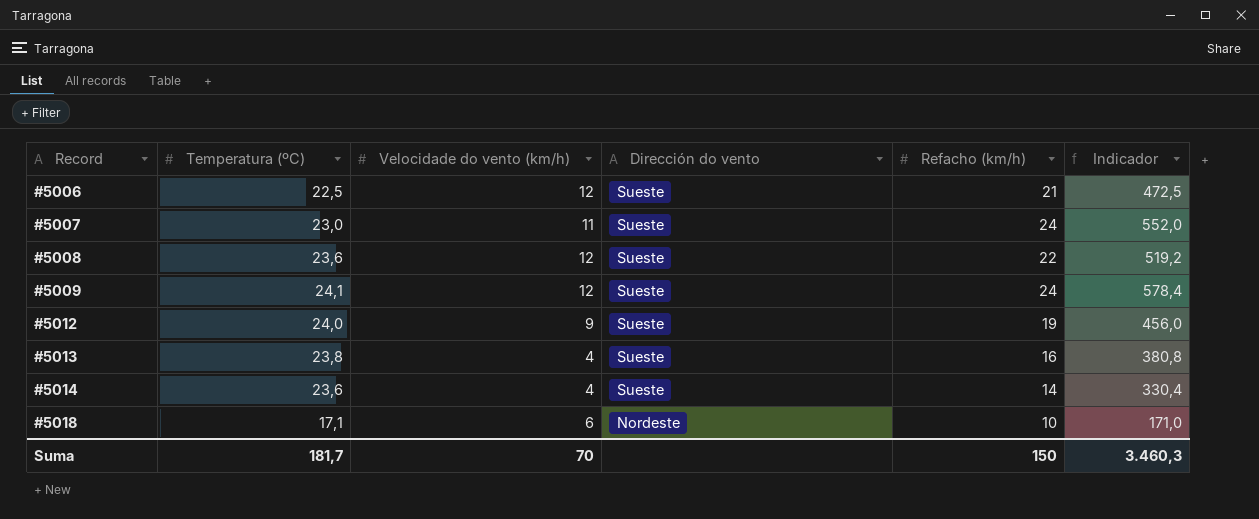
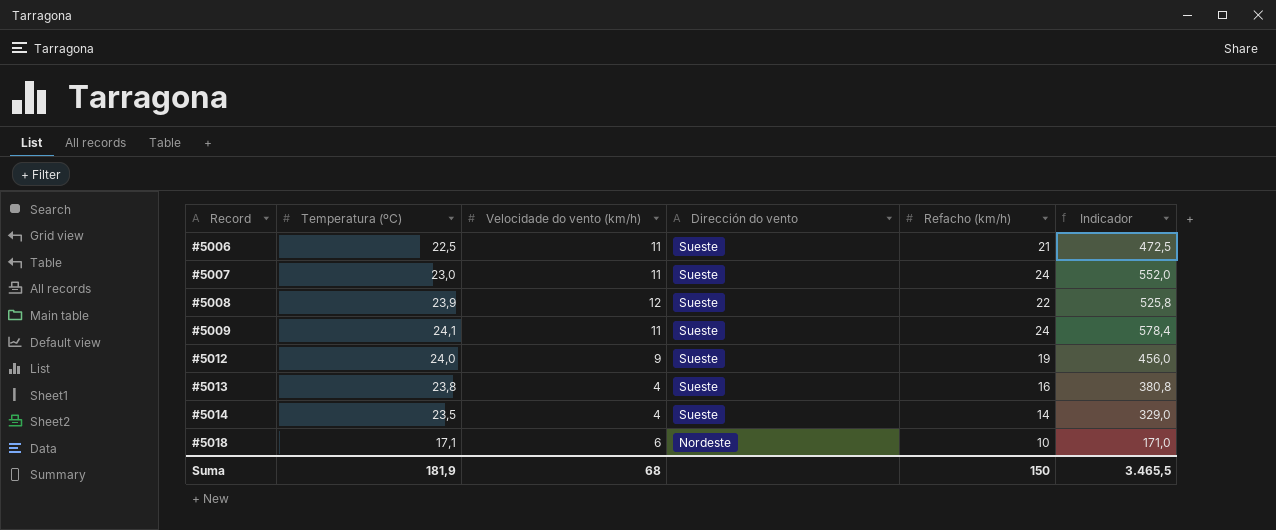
#5006 | Velocidade do vento (km/h): 12 -> 11
#5008 | Temperatura (ºC): 23,6 -> 23,9
#5008 | Indicador: 519,2 -> 525,8
#5009 | Velocidade do vento (km/h): 12 -> 11
#5014 | Temperatura (ºC): 23,6 -> 23,5
#5014 | Indicador: 330,4 -> 329,0
Suma | Temperatura (ºC): 181,7 -> 181,9
Suma | Velocidade do vento (km/h): 70 -> 68
Suma | Indicador: 3.460,3 -> 3.465,5

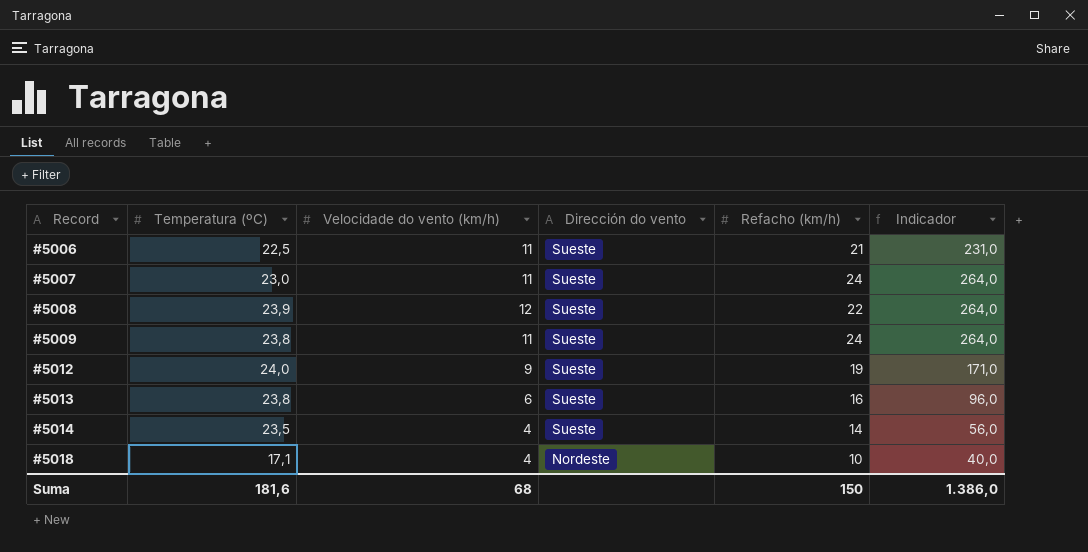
column Indicador | formula: [Temperatura (ºC)] * [Refacho (km/h)] -> [Velocidade do vento (km/h)] * [Refacho (km/h)]
#5009 | Temperatura (ºC): 24,1 -> 23,8
#5013 | Velocidade do vento (km/h): 4 -> 6
#5018 | Velocidade do vento (km/h): 6 -> 4
Suma | Temperatura (ºC): 181,9 -> 181,6
Suma | Indicador: 3.465,5 -> 1.386,0

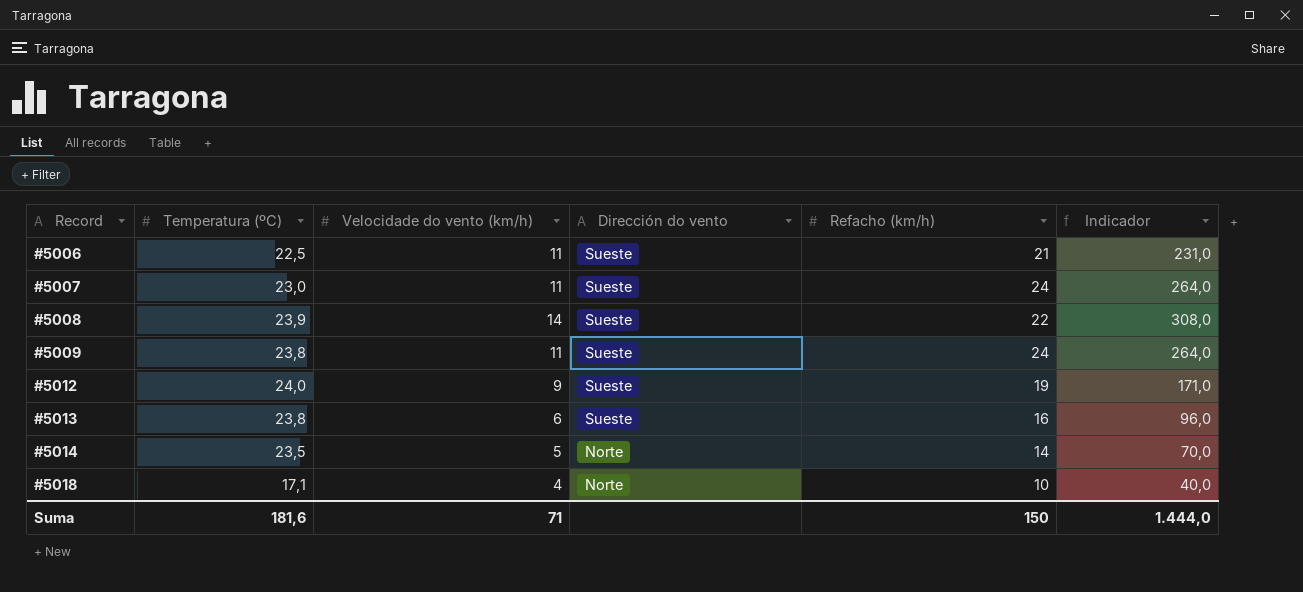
#5008 | Velocidade do vento (km/h): 12 -> 14
#5008 | Indicador: 264,0 -> 308,0
#5014 | Velocidade do vento (km/h): 4 -> 5
#5014 | Dirección do vento: Sueste -> Norte
#5014 | Indicador: 56,0 -> 70,0
#5018 | Dirección do vento: Nordeste -> Norte
Suma | Velocidade do vento (km/h): 68 -> 71
Suma | Indicador: 1.386,0 -> 1.444,0

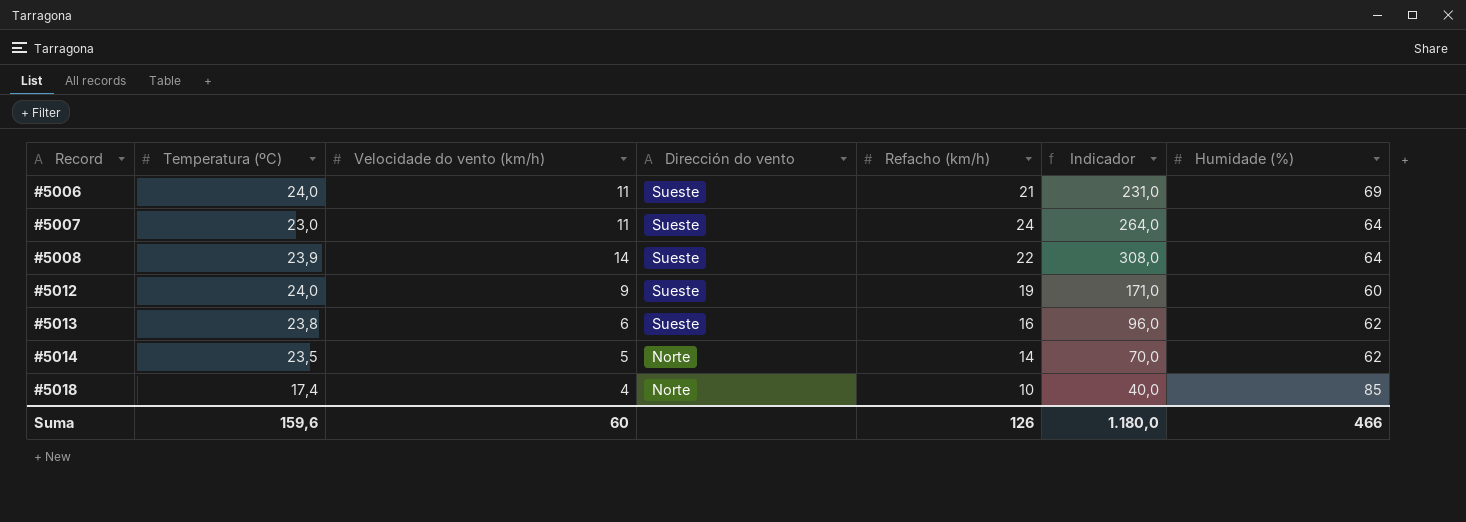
column Humidade (%) | position: none -> 7
row #5009: 23,8 | 11 | Sueste | 24 | 264,0 -> none
#5006 | Temperatura (ºC): 22,5 -> 24,0
#5018 | Temperatura (ºC): 17,1 -> 17,4
Suma | Temperatura (ºC): 181,6 -> 159,6
Suma | Velocidade do vento (km/h): 71 -> 60
Suma | Refacho (km/h): 150 -> 126
Suma | Indicador: 1.444,0 -> 1.180,0

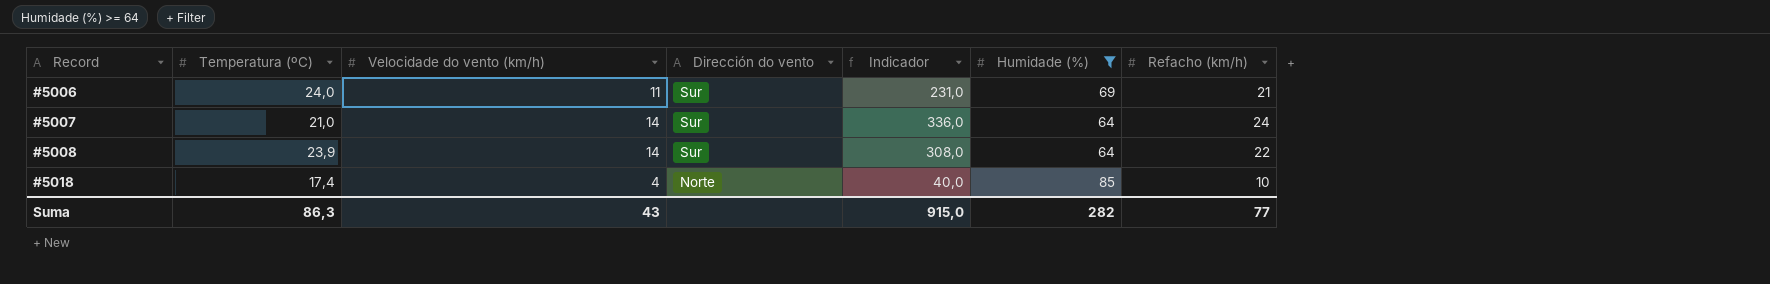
filter: none -> Humidade (%) >= 64
column Refacho (km/h) | position: 5 -> 7
#5006 | Dirección do vento: Sueste -> Sur
#5007 | Temperatura (ºC): 23,0 -> 21,0
#5007 | Velocidade do vento (km/h): 11 -> 14
#5007 | Dirección do vento: Sueste -> Sur
#5007 | Indicador: 264,0 -> 336,0
#5008 | Dirección do vento: Sueste -> Sur
Suma | Temperatura (ºC): 159,6 -> 86,3
Suma | Velocidade do vento (km/h): 60 -> 43
Suma | Indicador: 1.180,0 -> 915,0
Suma | Humidade (%): 466 -> 282
Suma | Refacho (km/h): 126 -> 77

